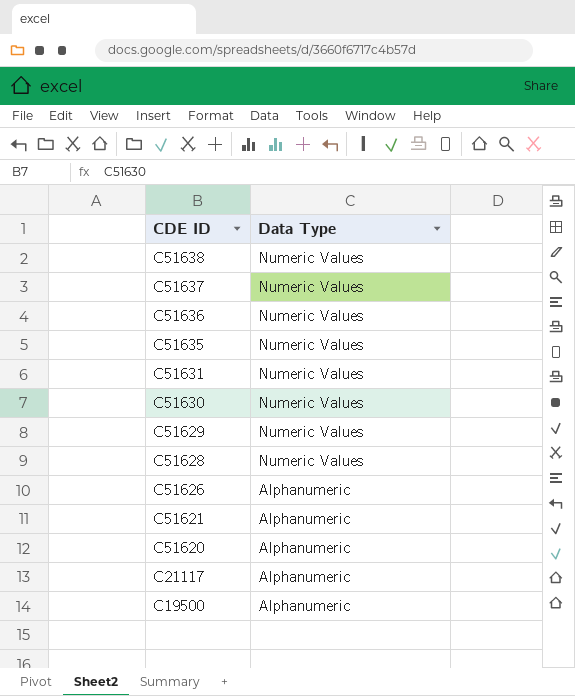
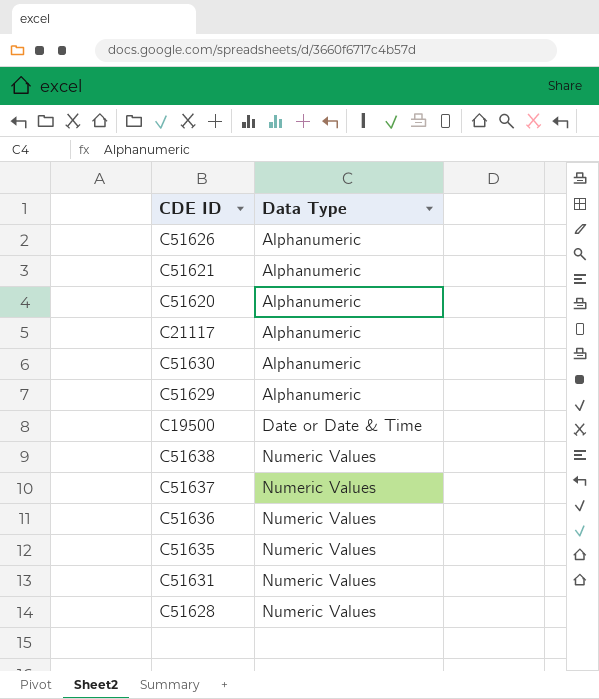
row order: CDE ID descending -> Data Type ascending
C51630 | Data Type: Numeric Values -> Alphanumeric
C51629 | Data Type: Numeric Values -> Alphanumeric
C19500 | Data Type: Alphanumeric -> Date or Date & Time

